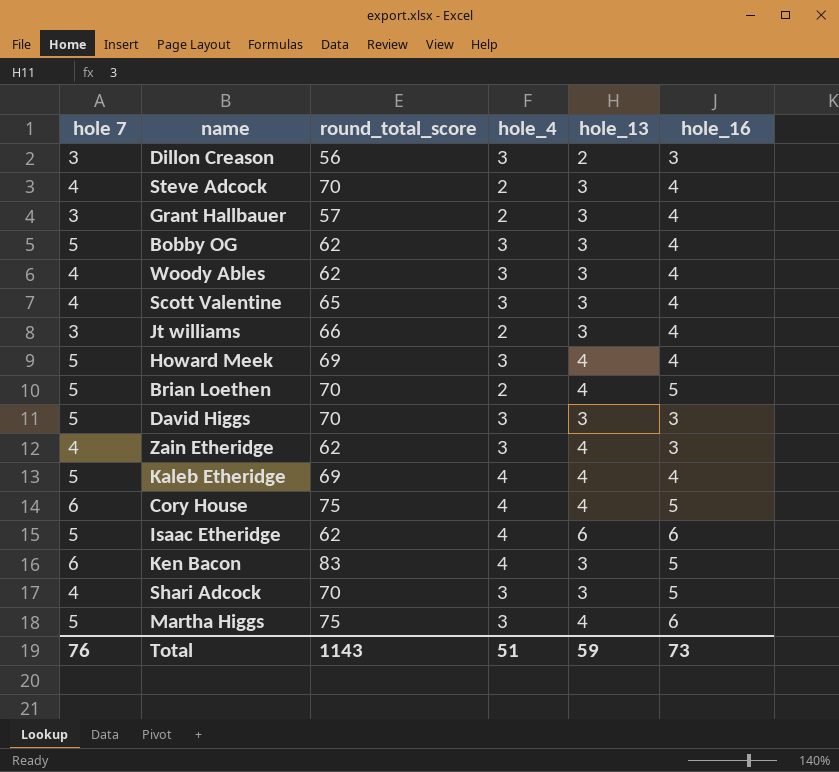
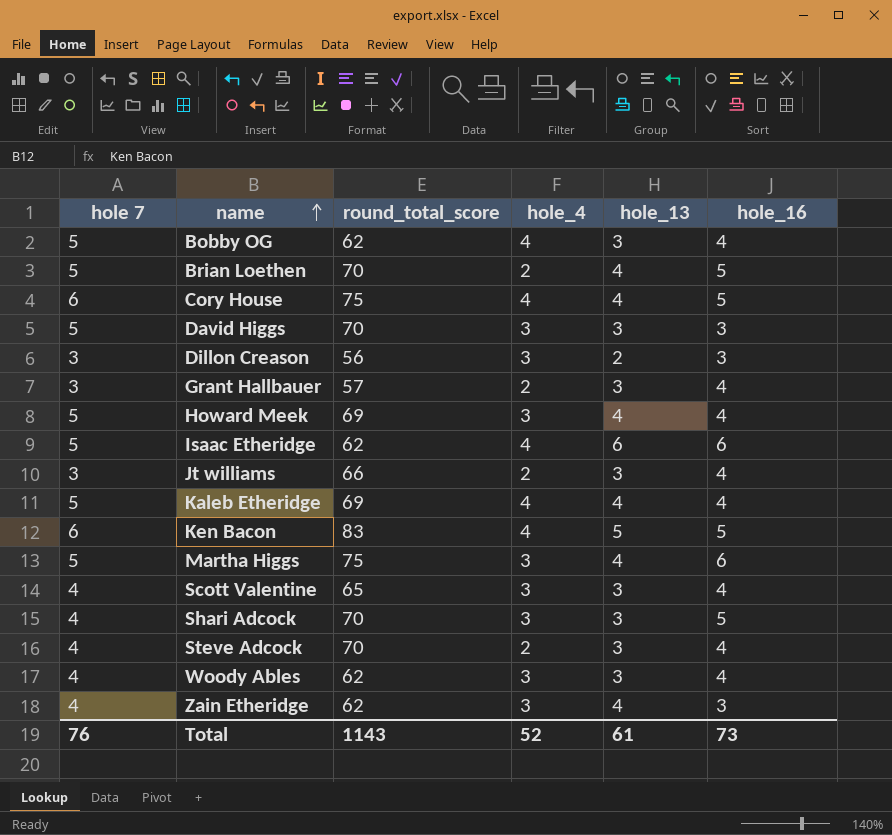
row order: none -> name ascending
Bobby OG | hole_4: 3 -> 4
Ken Bacon | hole_13: 3 -> 5
Total | hole_4: 51 -> 52
Total | hole_13: 59 -> 61

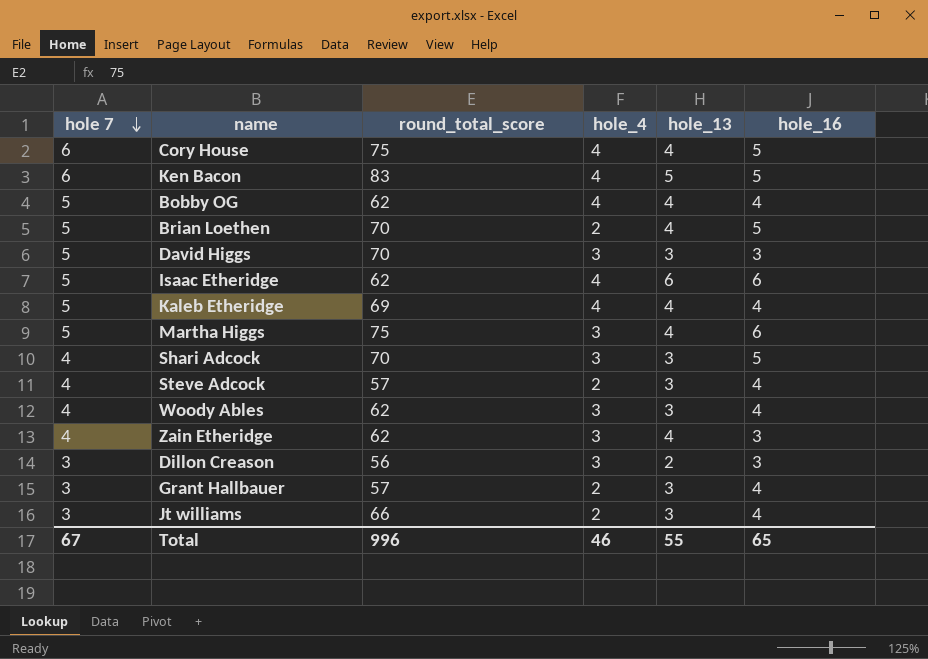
row order: name ascending -> hole 7 descending
row Howard Meek: 5 | 69 | 3 | 4 | 4 -> none
row Scott Valentine: 4 | 65 | 3 | 3 | 4 -> none
Bobby OG | hole_13: 3 -> 4
Steve Adcock | round_total_score: 70 -> 57
Total | hole 7: 76 -> 67
Total | round_total_score: 1143 -> 996
Total | hole_4: 52 -> 46
Total | hole_13: 61 -> 55
Total | hole_16: 73 -> 65

